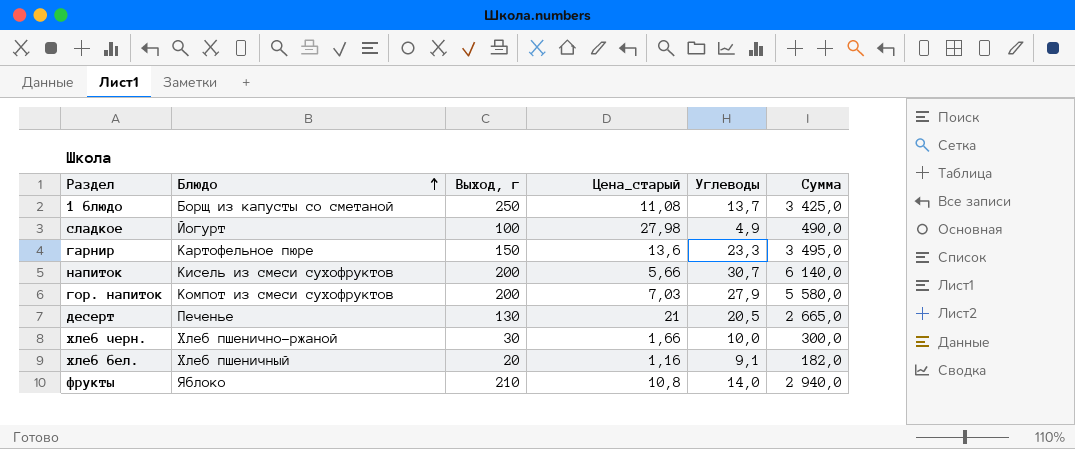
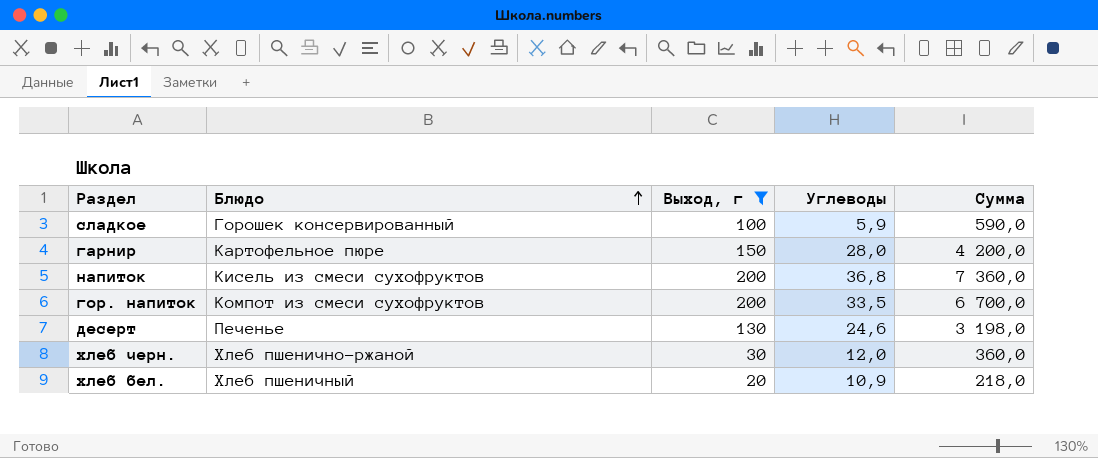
filter: none -> Выход, г <= 200
column Цена_старый | position: 4 -> none
сладкое | Блюдо: Йогурт -> Горошек консервированный
сладкое | Углеводы: 4,9 -> 5,9
сладкое | Сумма: 490,0 -> 590,0
гарнир | Углеводы: 23,3 -> 28,0
гарнир | Сумма: 3 495,0 -> 4 200,0
напиток | Углеводы: 30,7 -> 36,8
напиток | Сумма: 6 140,0 -> 7 360,0
гор. напиток | Углеводы: 27,9 -> 33,5
гор. напиток | Сумма: 5 580,0 -> 6 700,0
десерт | Углеводы: 20,5 -> 24,6
десерт | Сумма: 2 665,0 -> 3 198,0
хлеб черн. | Углеводы: 10,0 -> 12,0
хлеб черн. | Сумма: 300,0 -> 360,0
хлеб бел. | Углеводы: 9,1 -> 10,9
хлеб бел. | Сумма: 182,0 -> 218,0

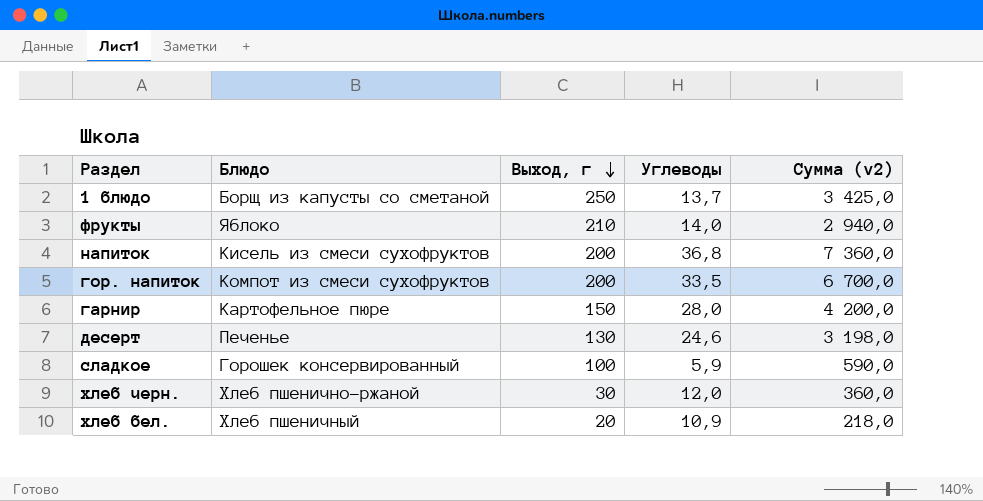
filter: Выход, г <= 200 -> none
row order: Блюдо ascending -> Выход, г descending
column name: Сумма -> Сумма (v2)

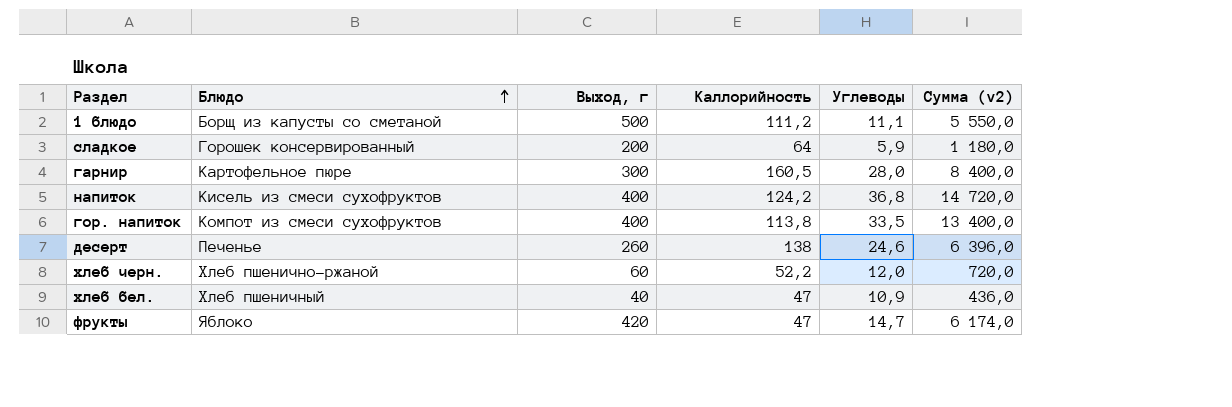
row order: Выход, г descending -> Блюдо ascending
column Каллорийность | position: none -> 4
1 блюдо | Выход, г: 250 -> 500
1 блюдо | Углеводы: 13,7 -> 11,1
1 блюдо | Сумма (v2): 3 425,0 -> 5 550,0
сладкое | Выход, г: 100 -> 200
сладкое | Сумма (v2): 590,0 -> 1 180,0
гарнир | Выход, г: 150 -> 300
гарнир | Сумма (v2): 4 200,0 -> 8 400,0
напиток | Выход, г: 200 -> 400
напиток | Сумма (v2): 7 360,0 -> 14 720,0
гор. напиток | Выход, г: 200 -> 400
гор. напиток | Сумма (v2): 6 700,0 -> 13 400,0
десерт | Выход, г: 130 -> 260
десерт | Сумма (v2): 3 198,0 -> 6 396,0
хлеб черн. | Выход, г: 30 -> 60
хлеб черн. | Сумма (v2): 360,0 -> 720,0
хлеб бел. | Выход, г: 20 -> 40
хлеб бел. | Сумма (v2): 218,0 -> 436,0
фрукты | Выход, г: 210 -> 420
фрукты | Углеводы: 14,0 -> 14,7
фрукты | Сумма (v2): 2 940,0 -> 6 174,0

